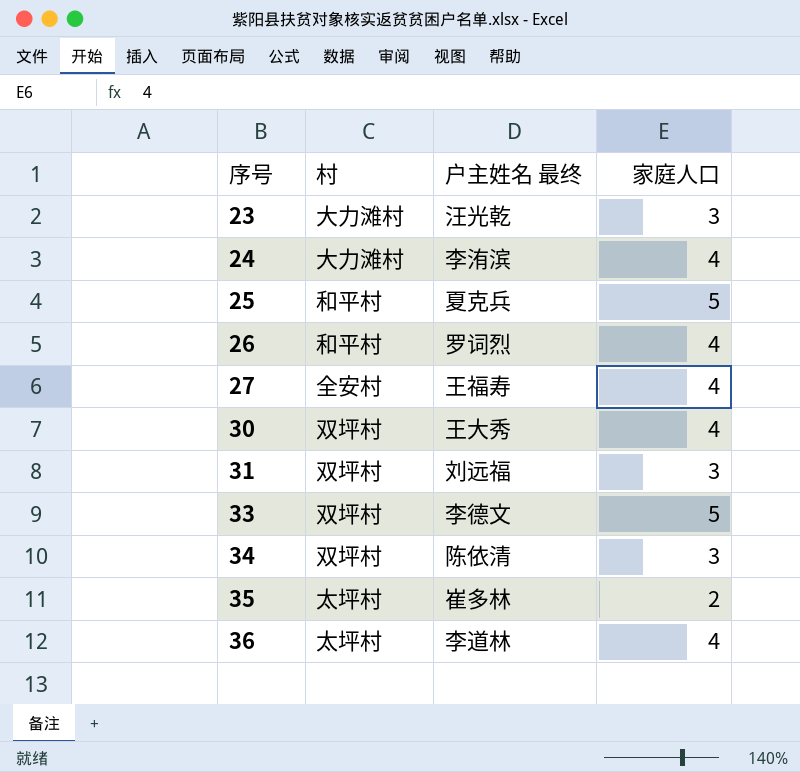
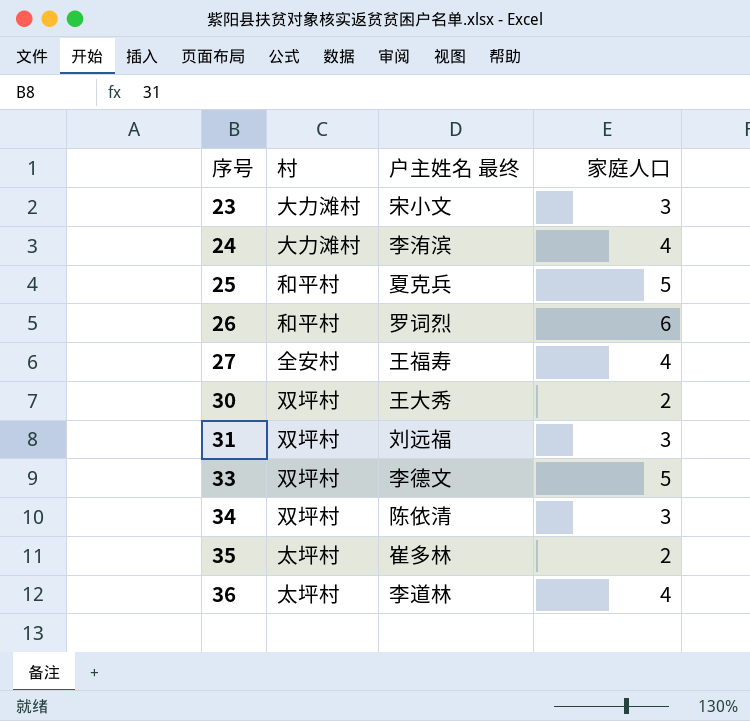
23 | 户主姓名 最终: 汪光乾 -> 宋小文
26 | 家庭人口: 4 -> 6
30 | 家庭人口: 4 -> 2

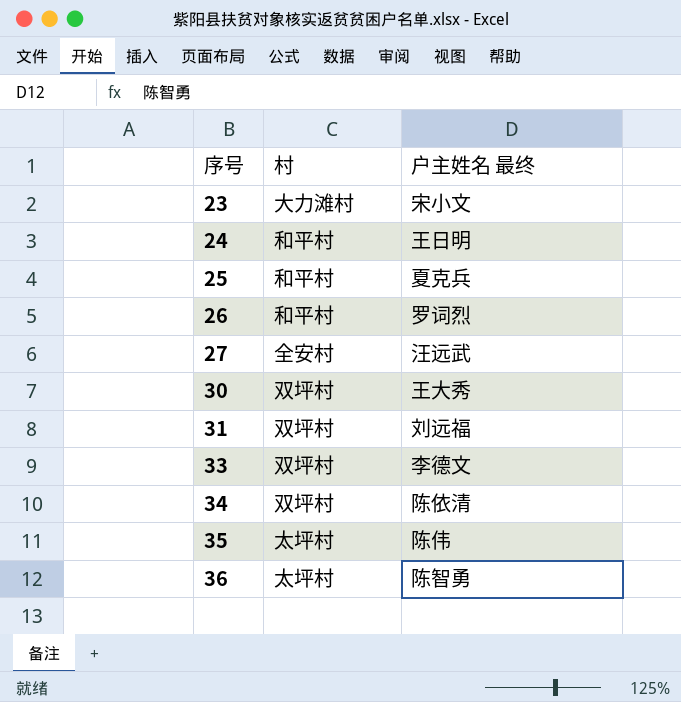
column 家庭人口 | position: 4 -> none
24 | 村: 大力滩村 -> 和平村
24 | 户主姓名 最终: 李洧滨 -> 王日明
27 | 户主姓名 最终: 王福寿 -> 汪远武
35 | 户主姓名 最终: 崔多林 -> 陈伟
36 | 户主姓名 最终: 李道林 -> 陈智勇

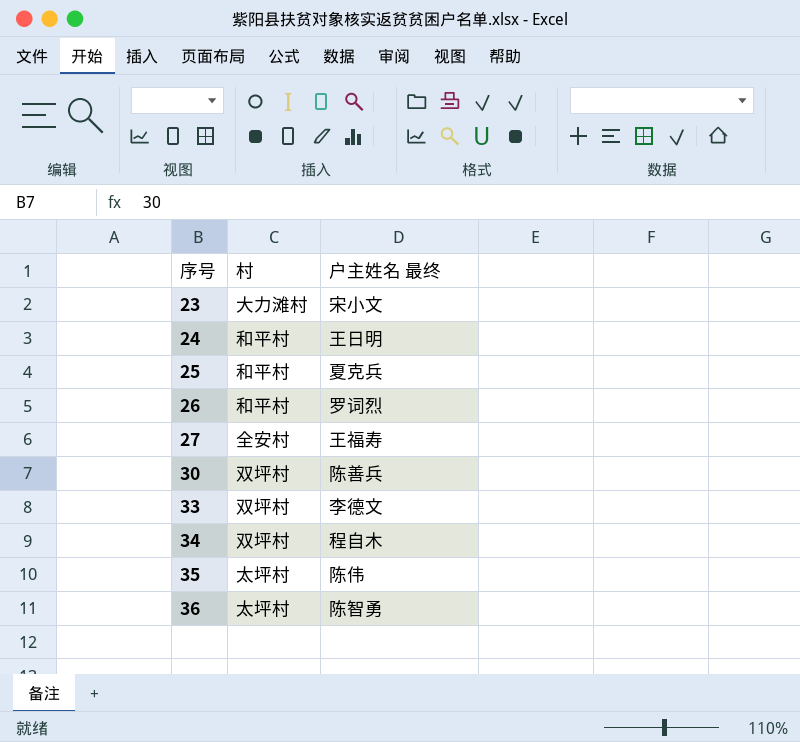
row 31: 双坪村 | 刘远福 -> none
27 | 户主姓名 最终: 汪远武 -> 王福寿
30 | 户主姓名 最终: 王大秀 -> 陈善兵
34 | 户主姓名 最终: 陈依清 -> 程自木

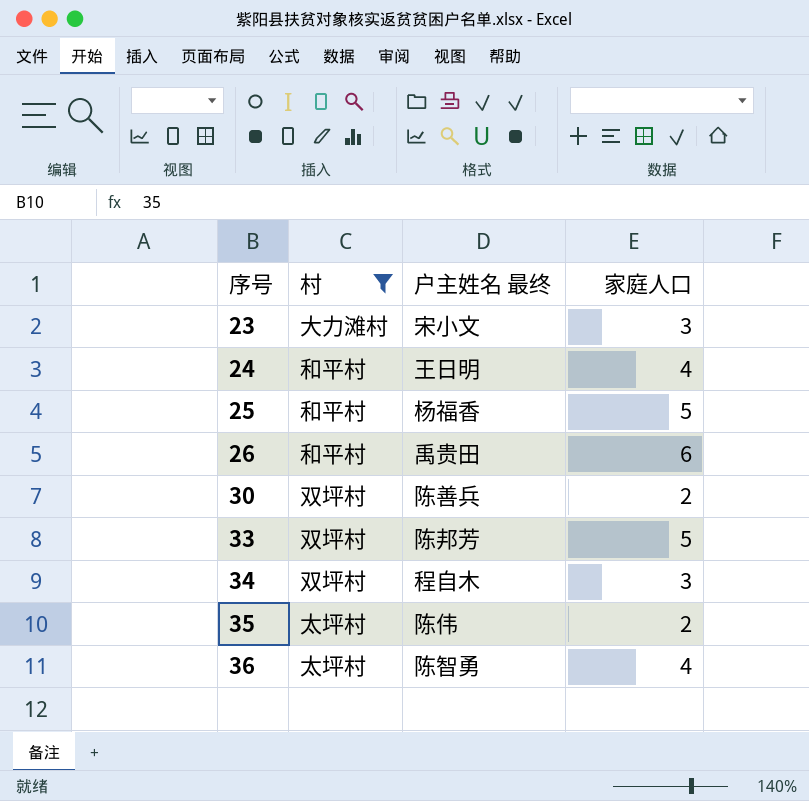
filter: none -> 村 != 全安村
column 家庭人口 | position: none -> 4
25 | 户主姓名 最终: 夏克兵 -> 杨福香
26 | 户主姓名 最终: 罗词烈 -> 禹贵田
33 | 户主姓名 最终: 李德文 -> 陈邦芳

